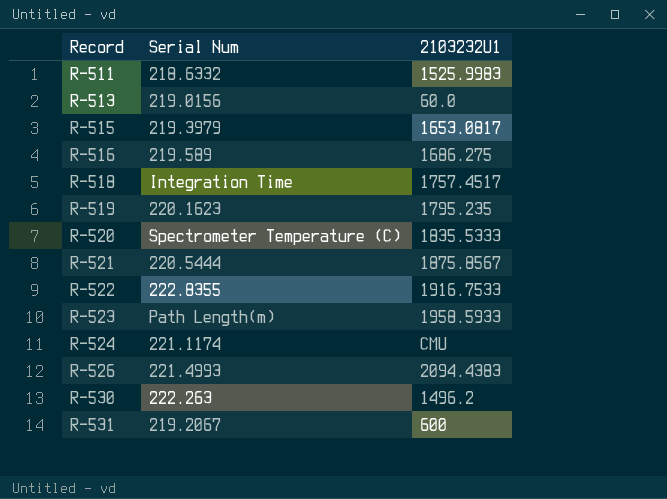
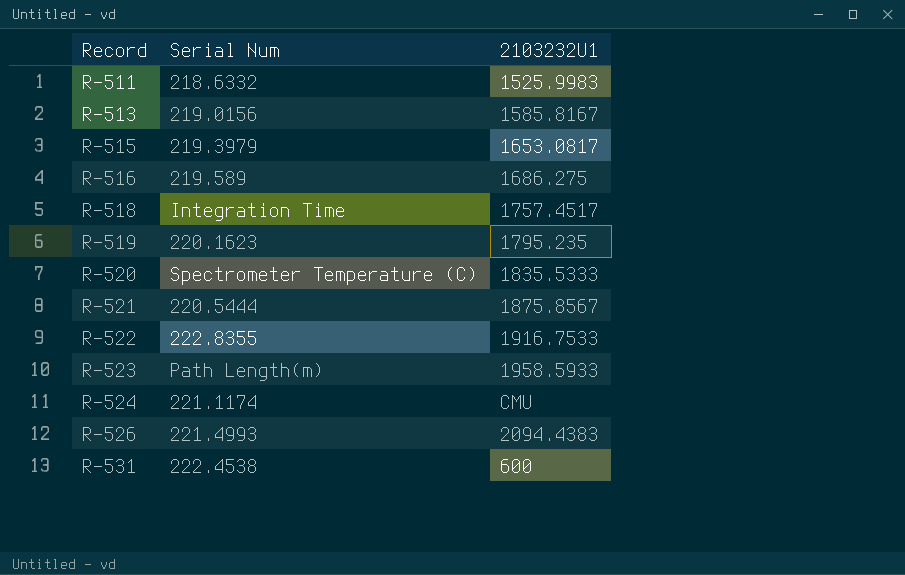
row R-530: 222.263 | 1496.2 -> none
R-513 | 2103232U1: 60.0 -> 1585.8167
R-531 | Serial Num: 219.2067 -> 222.4538

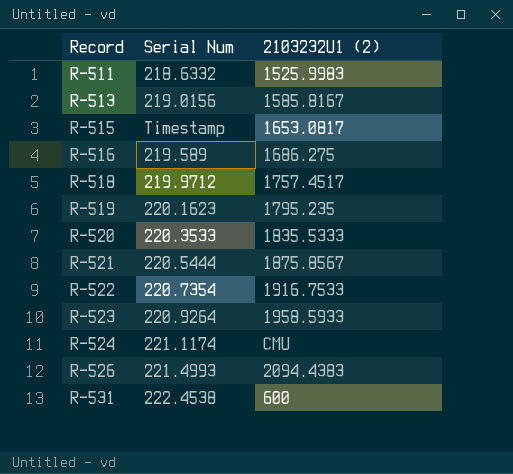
column name: 2103232U1 -> 2103232U1 (2)
R-515 | Serial Num: 219.3979 -> Timestamp
R-518 | Serial Num: Integration Time -> 219.9712
R-520 | Serial Num: Spectrometer Temperature (C) -> 220.3533
R-522 | Serial Num: 222.8355 -> 220.7354
R-523 | Serial Num: Path Length(m) -> 220.9264

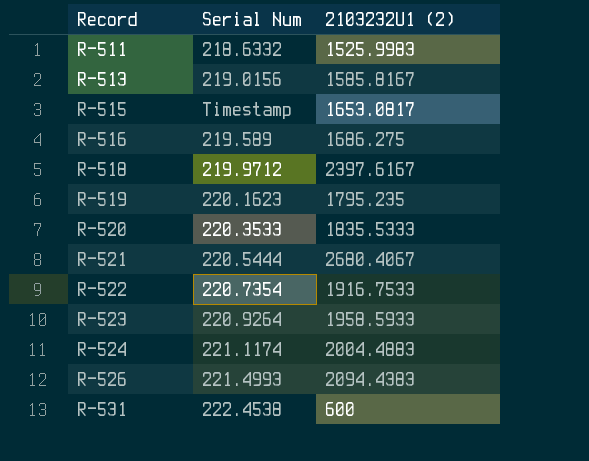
R-518 | 2103232U1 (2): 1757.4517 -> 2397.6167
R-521 | 2103232U1 (2): 1875.8567 -> 2680.4067
R-524 | 2103232U1 (2): CMU -> 2004.4883

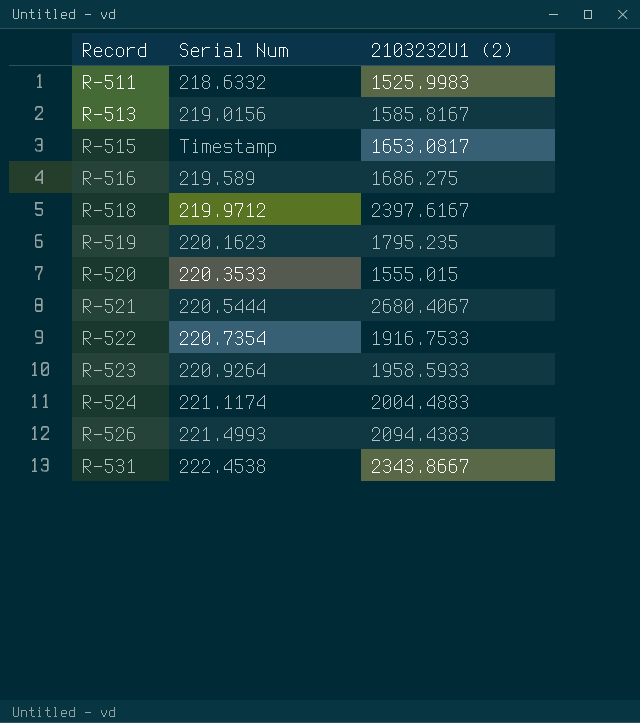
R-520 | 2103232U1 (2): 1835.5333 -> 1555.015
R-531 | 2103232U1 (2): 600 -> 2343.8667

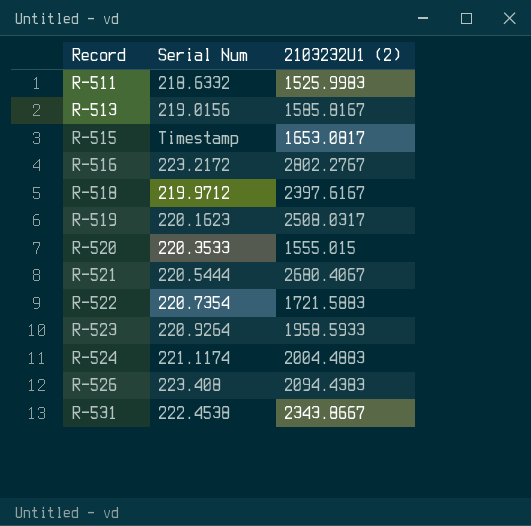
R-516 | Serial Num: 219.589 -> 223.2172
R-516 | 2103232U1 (2): 1686.275 -> 2802.2767
R-519 | 2103232U1 (2): 1795.235 -> 2508.0317
R-522 | 2103232U1 (2): 1916.7533 -> 1721.5883
R-526 | Serial Num: 221.4993 -> 223.408

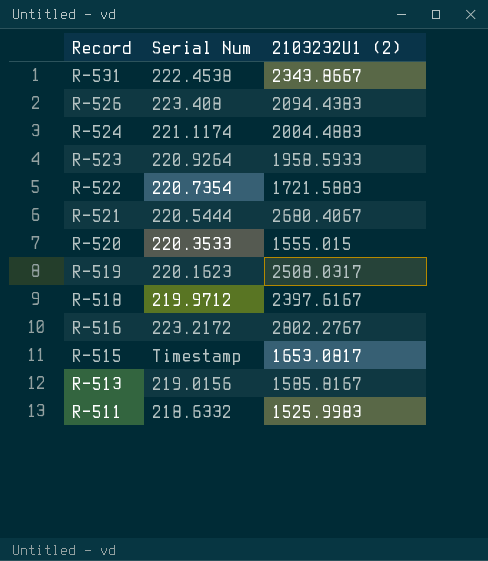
row order: Record ascending -> Record descending

